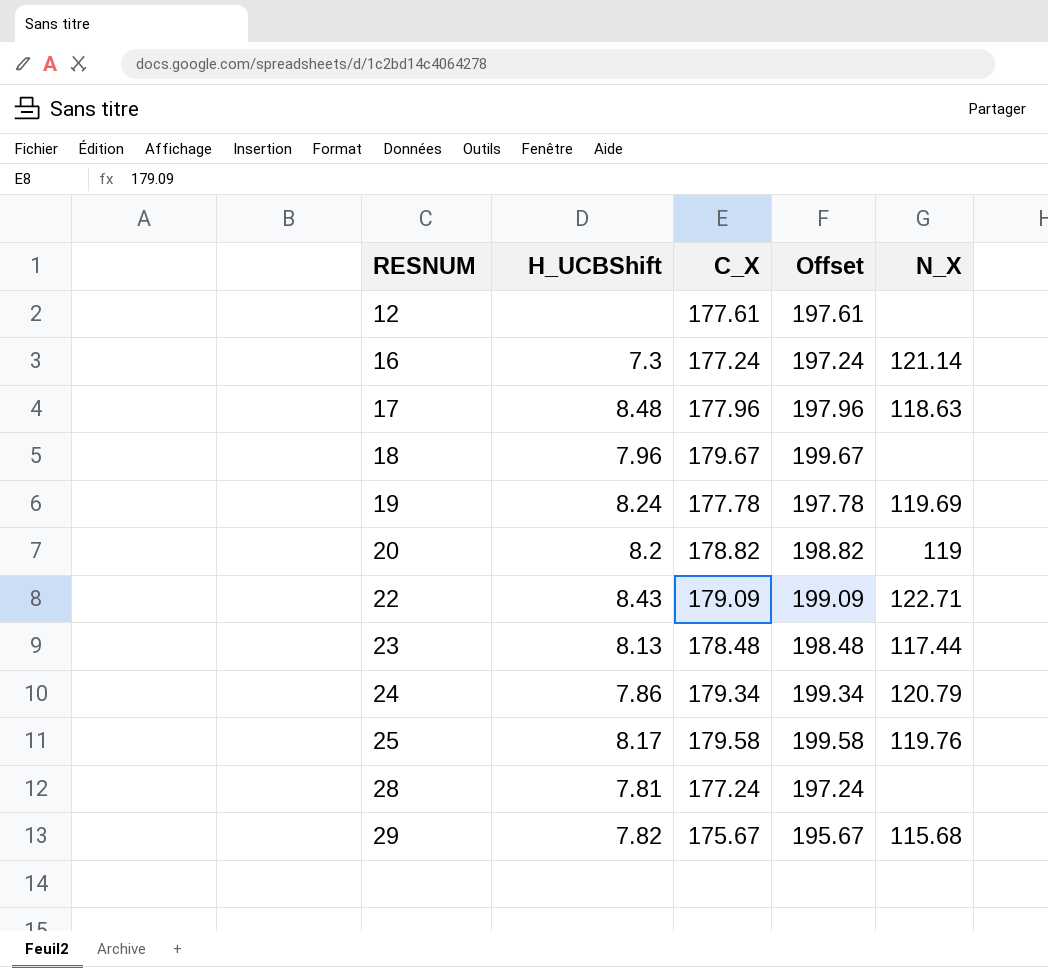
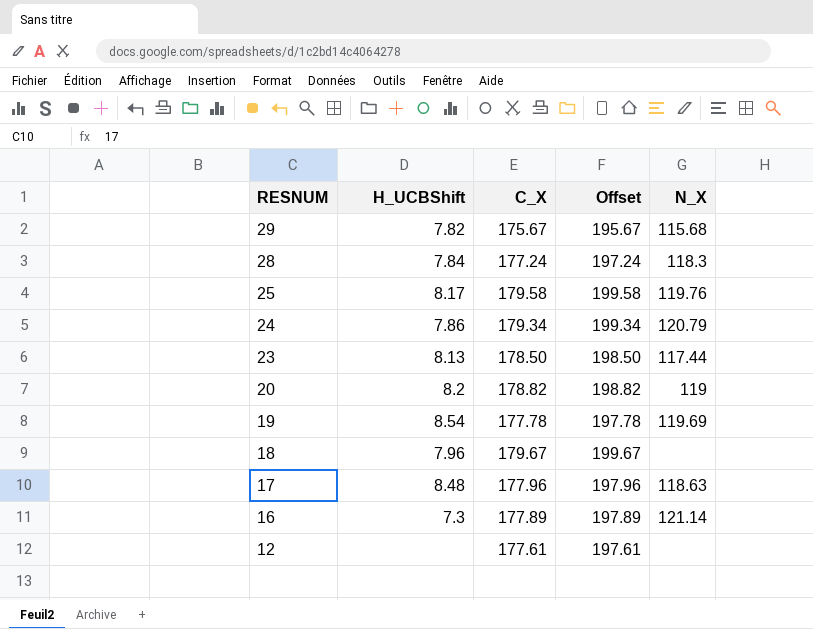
row order: RESNUM ascending -> RESNUM descending
row 22: 8.43 | 179.09 | 199.09 | 122.71 -> none
28 | H_UCBShift: 7.81 -> 7.84
28 | N_X: none -> 118.3
23 | C_X: 178.48 -> 178.50
23 | Offset: 198.48 -> 198.50
19 | H_UCBShift: 8.24 -> 8.54
16 | C_X: 177.24 -> 177.89
16 | Offset: 197.24 -> 197.89

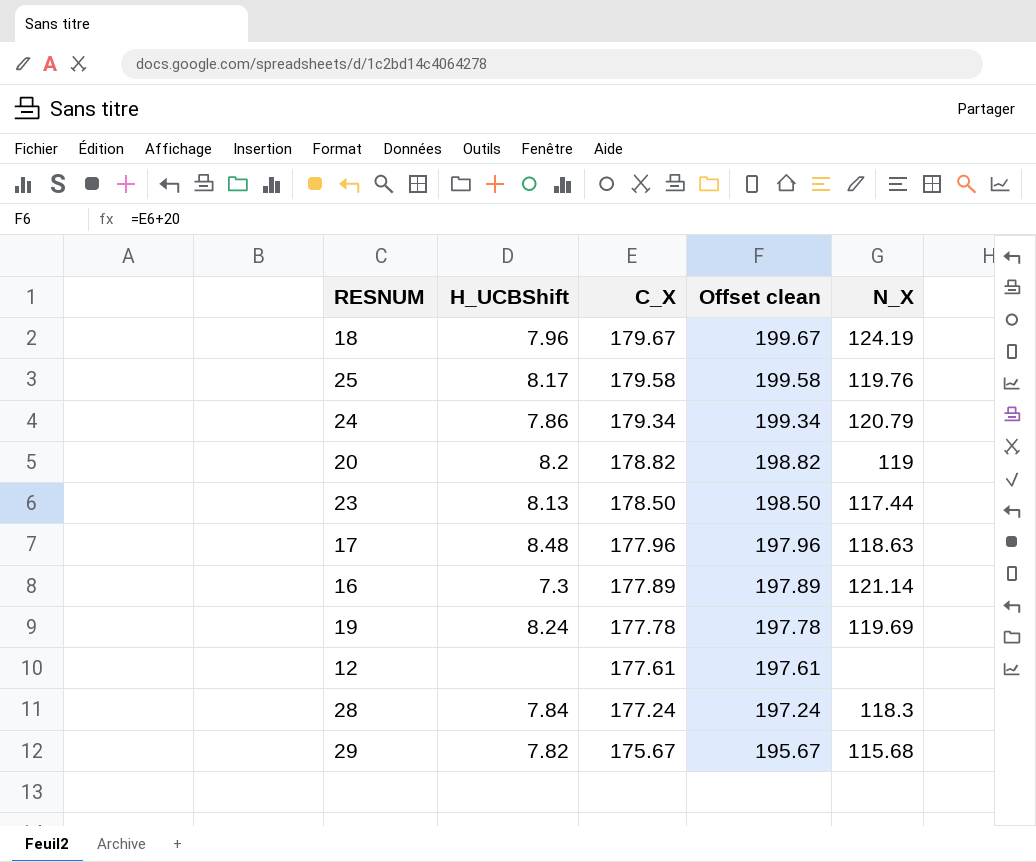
row order: RESNUM descending -> C_X descending
column name: Offset -> Offset clean
18 | N_X: none -> 124.19
19 | H_UCBShift: 8.54 -> 8.24

